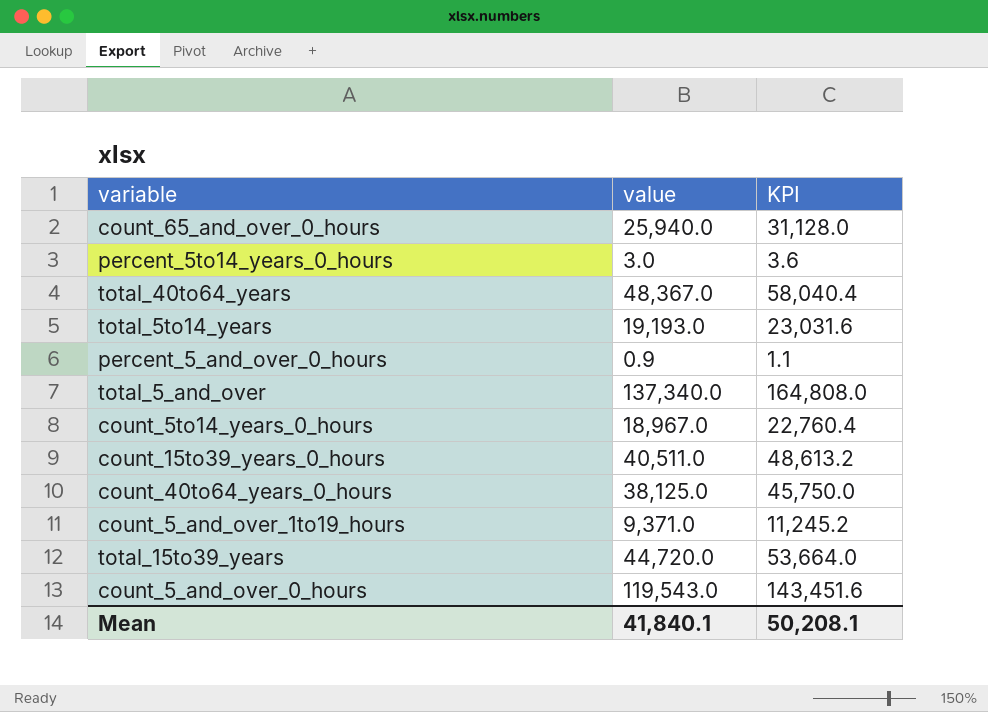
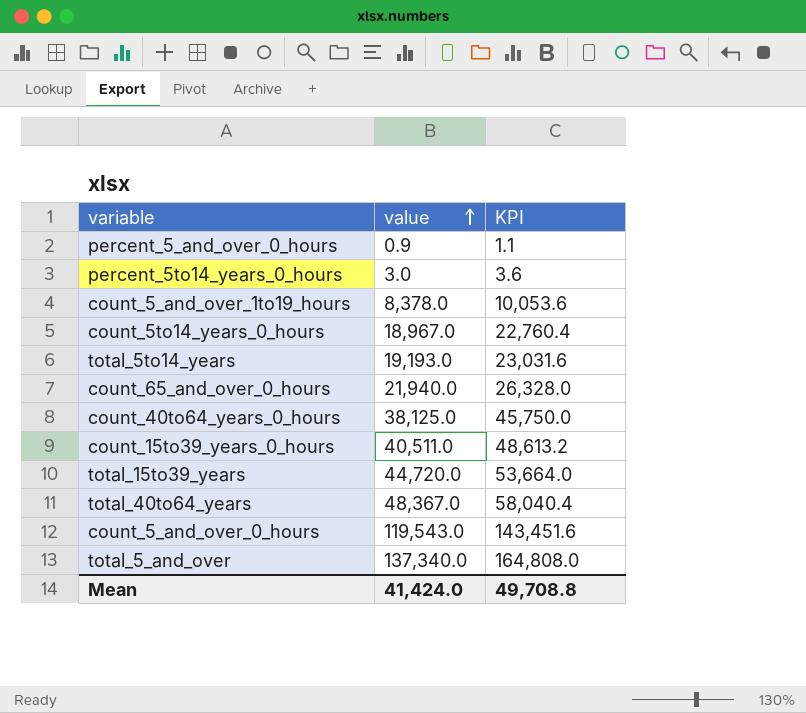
row order: none -> value ascending
count_5_and_over_1to19_hours | value: 9,371.0 -> 8,378.0
count_5_and_over_1to19_hours | KPI: 11,245.2 -> 10,053.6
count_65_and_over_0_hours | value: 25,940.0 -> 21,940.0
count_65_and_over_0_hours | KPI: 31,128.0 -> 26,328.0
Mean | value: 41,840.1 -> 41,424.0
Mean | KPI: 50,208.1 -> 49,708.8

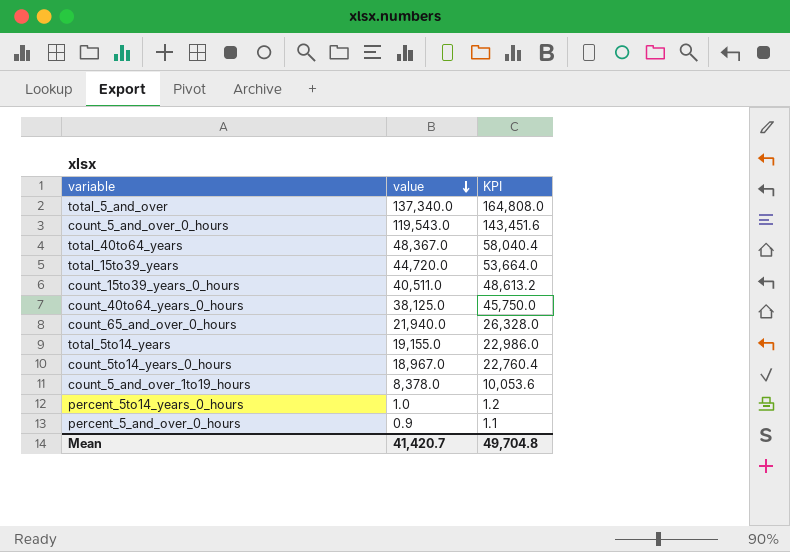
row order: value ascending -> value descending
total_5to14_years | value: 19,193.0 -> 19,155.0
total_5to14_years | KPI: 23,031.6 -> 22,986.0
percent_5to14_years_0_hours | value: 3.0 -> 1.0
percent_5to14_years_0_hours | KPI: 3.6 -> 1.2
Mean | value: 41,424.0 -> 41,420.7
Mean | KPI: 49,708.8 -> 49,704.8

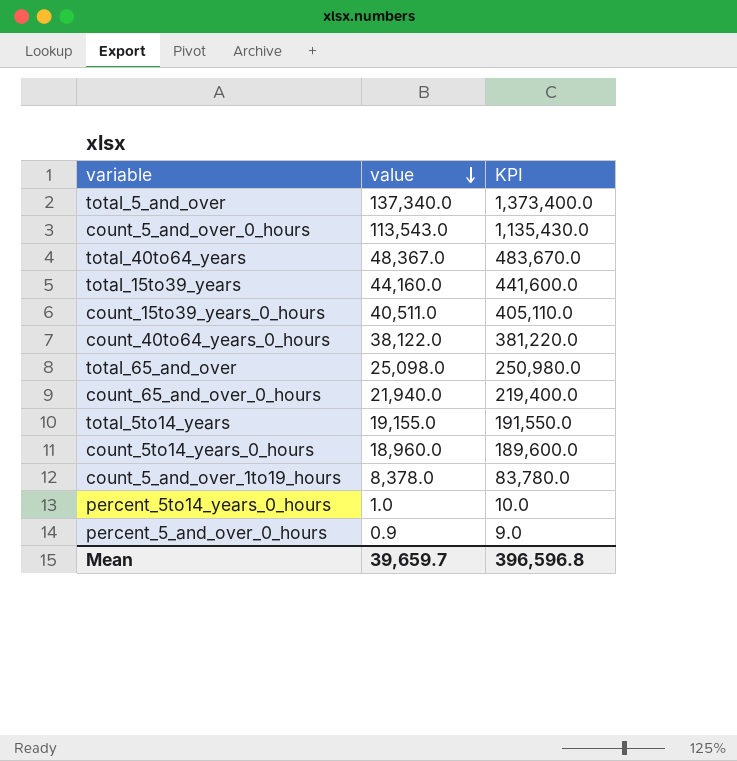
column KPI | formula: [value] * 1.2 -> [value] * 10
count_5_and_over_0_hours | value: 119,543.0 -> 113,543.0
total_15to39_years | value: 44,720.0 -> 44,160.0
count_40to64_years_0_hours | value: 38,125.0 -> 38,122.0
row total_65_and_over: none -> 25,098.0 | 250,980.0
count_5to14_years_0_hours | value: 18,967.0 -> 18,960.0
Mean | value: 41,420.7 -> 39,659.7
Mean | KPI: 49,704.8 -> 396,596.8

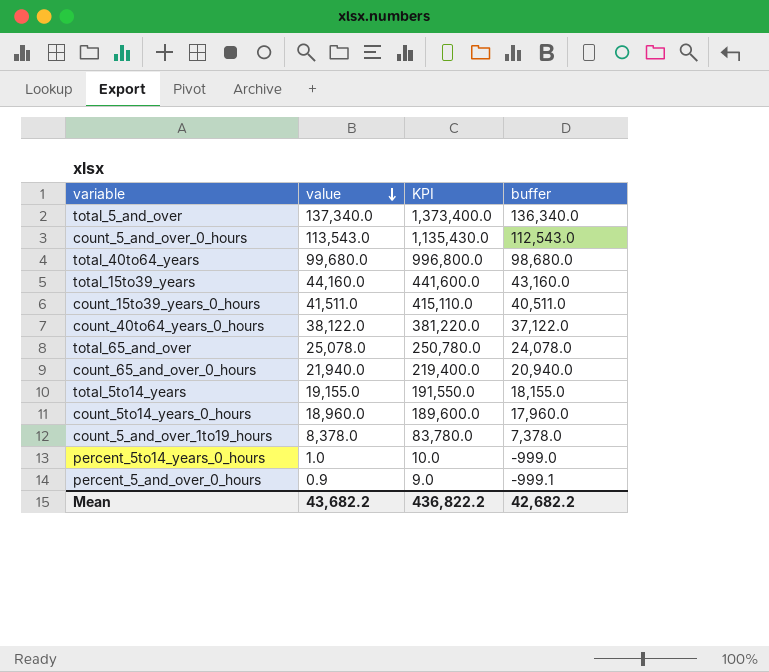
column buffer | formula: none -> [value] - 1000
total_40to64_years | value: 48,367.0 -> 99,680.0
total_40to64_years | KPI: 483,670.0 -> 996,800.0
count_15to39_years_0_hours | value: 40,511.0 -> 41,511.0
count_15to39_years_0_hours | KPI: 405,110.0 -> 415,110.0
total_65_and_over | value: 25,098.0 -> 25,078.0
total_65_and_over | KPI: 250,980.0 -> 250,780.0
Mean | value: 39,659.7 -> 43,682.2
Mean | KPI: 396,596.8 -> 436,822.2

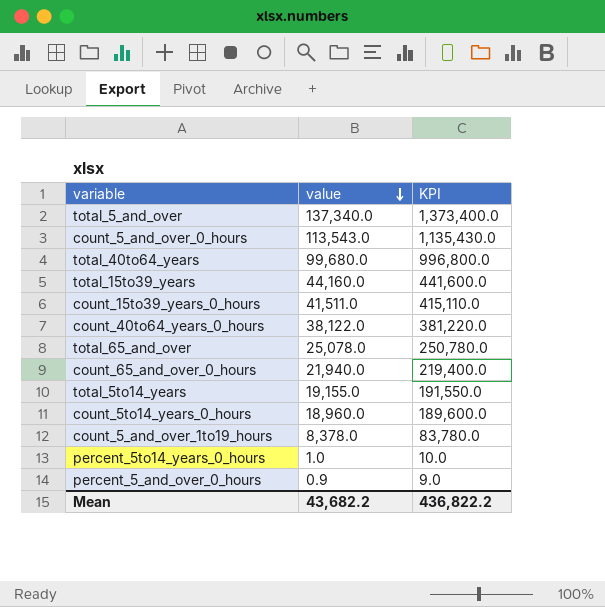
column buffer | formula: [value] - 1000 -> none

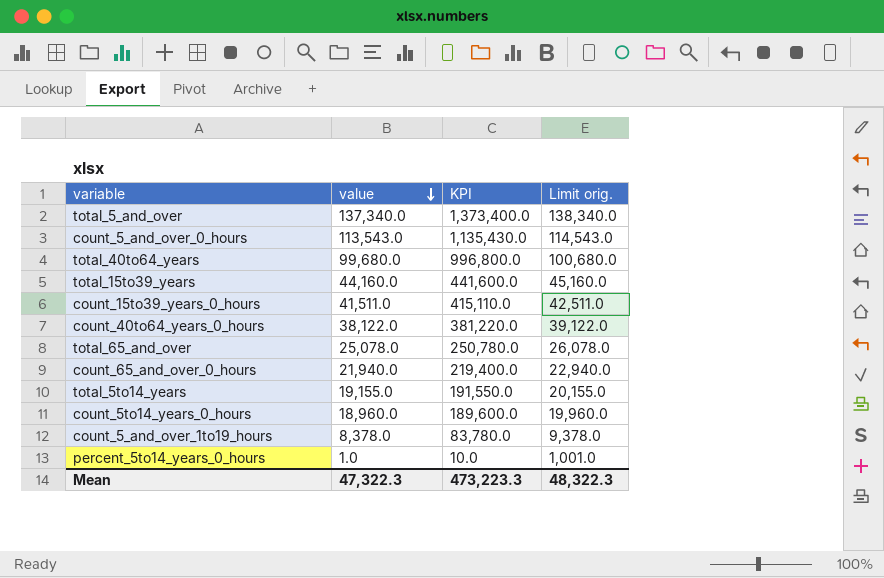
column Limit orig. | formula: none -> [value] + 1000
row percent_5_and_over_0_hours: 0.9 | 9.0 -> none
Mean | value: 43,682.2 -> 47,322.3
Mean | KPI: 436,822.2 -> 473,223.3

